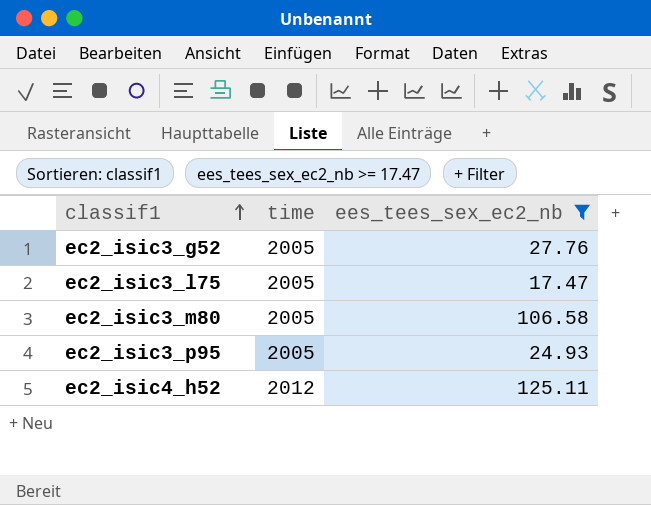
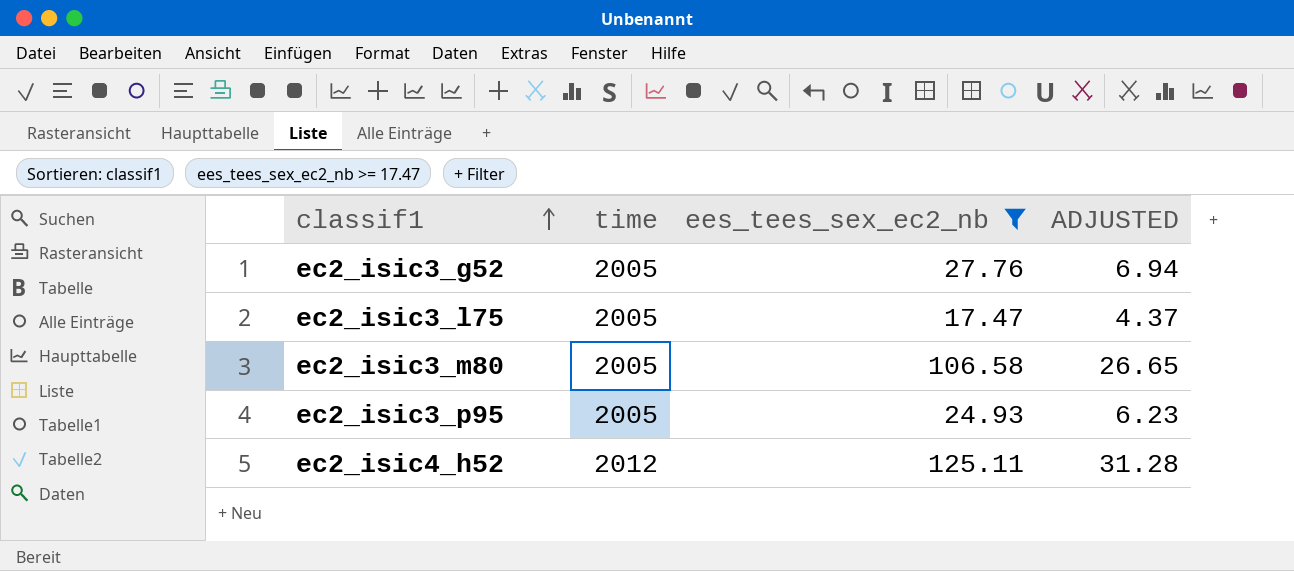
column ADJUSTED | formula: none -> [ees_tees_sex_ec2_nb] * 0.25

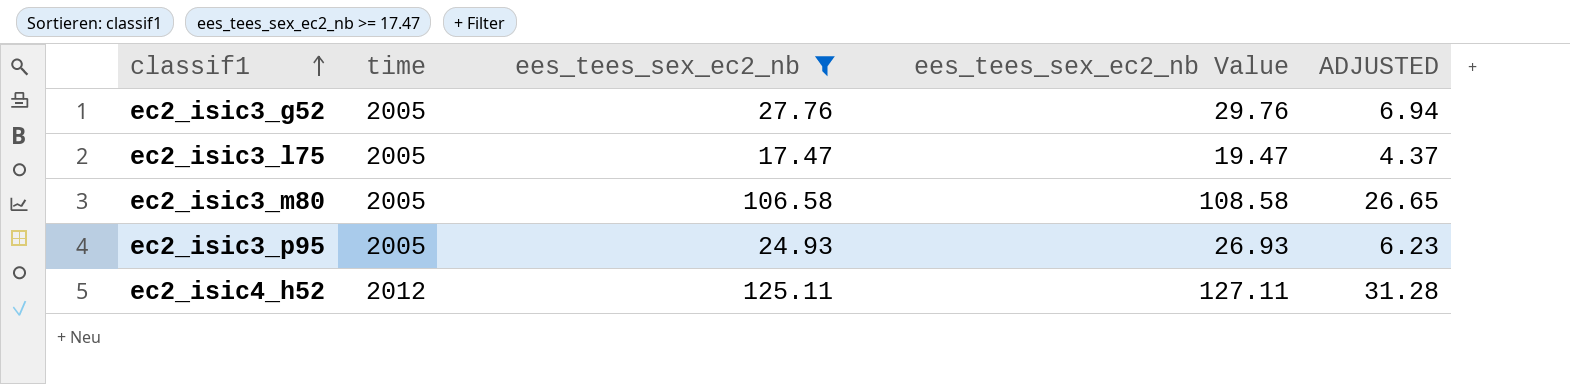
column ees_tees_sex_ec2_nb Value | formula: none -> [ees_tees_sex_ec2_nb] + 2

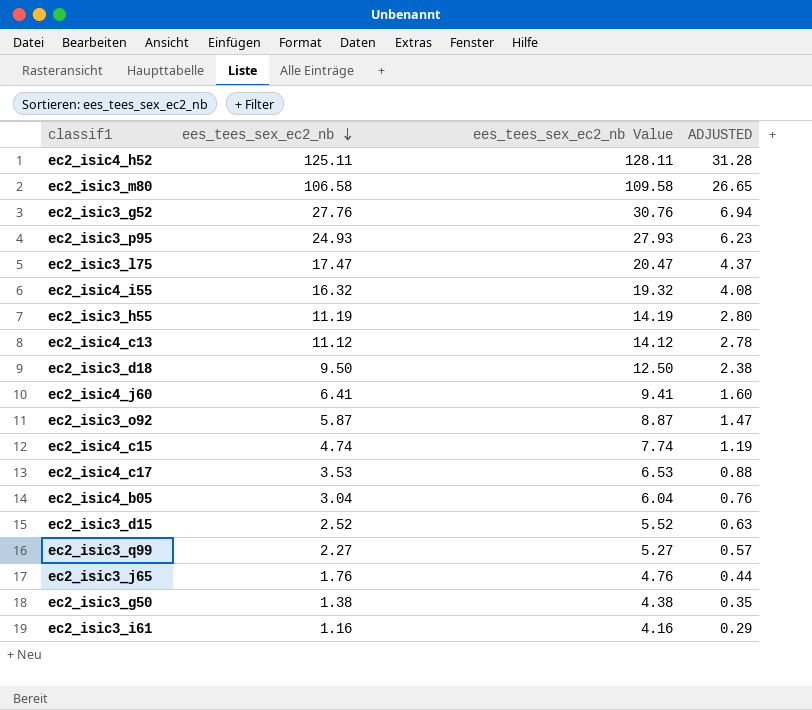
filter: ees_tees_sex_ec2_nb >= 17.47 -> none
row order: classif1 ascending -> ees_tees_sex_ec2_nb descending
column time | position: 2 -> none
column ees_tees_sex_ec2_nb Value | formula: [ees_tees_sex_ec2_nb] + 2 -> [ees_tees_sex_ec2_nb] + 3

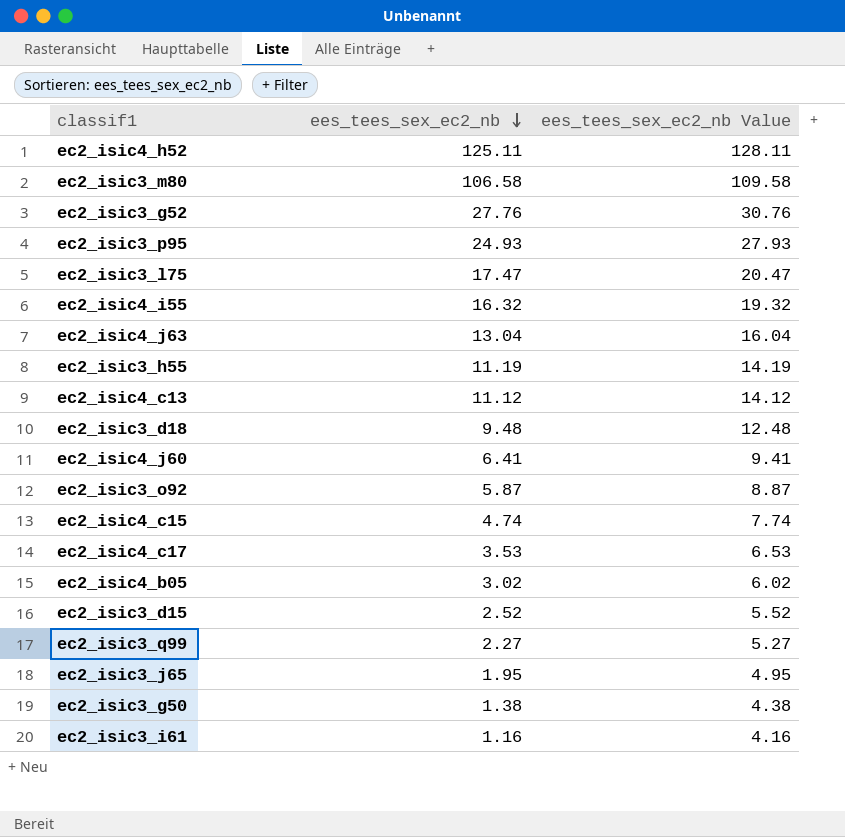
column ADJUSTED | formula: [ees_tees_sex_ec2_nb] * 0.25 -> none
row ec2_isic4_j63: none -> 13.04 | 16.04
ec2_isic3_d18 | ees_tees_sex_ec2_nb: 9.50 -> 9.48
ec2_isic3_d18 | ees_tees_sex_ec2_nb Value: 12.50 -> 12.48
ec2_isic4_b05 | ees_tees_sex_ec2_nb: 3.04 -> 3.02
ec2_isic4_b05 | ees_tees_sex_ec2_nb Value: 6.04 -> 6.02
ec2_isic3_j65 | ees_tees_sex_ec2_nb: 1.76 -> 1.95
ec2_isic3_j65 | ees_tees_sex_ec2_nb Value: 4.76 -> 4.95

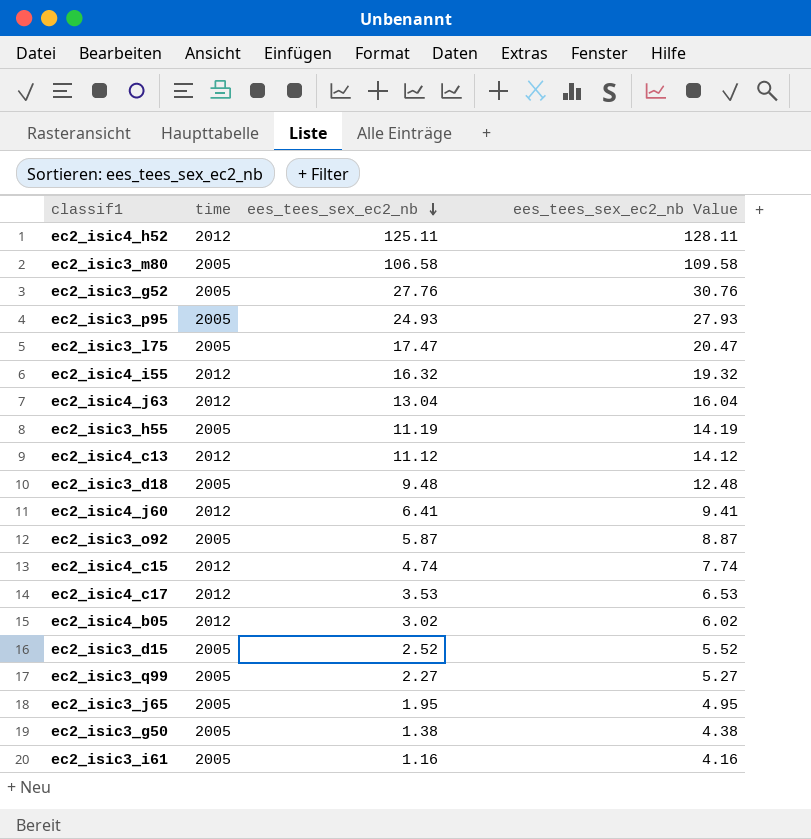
column time | position: none -> 2

